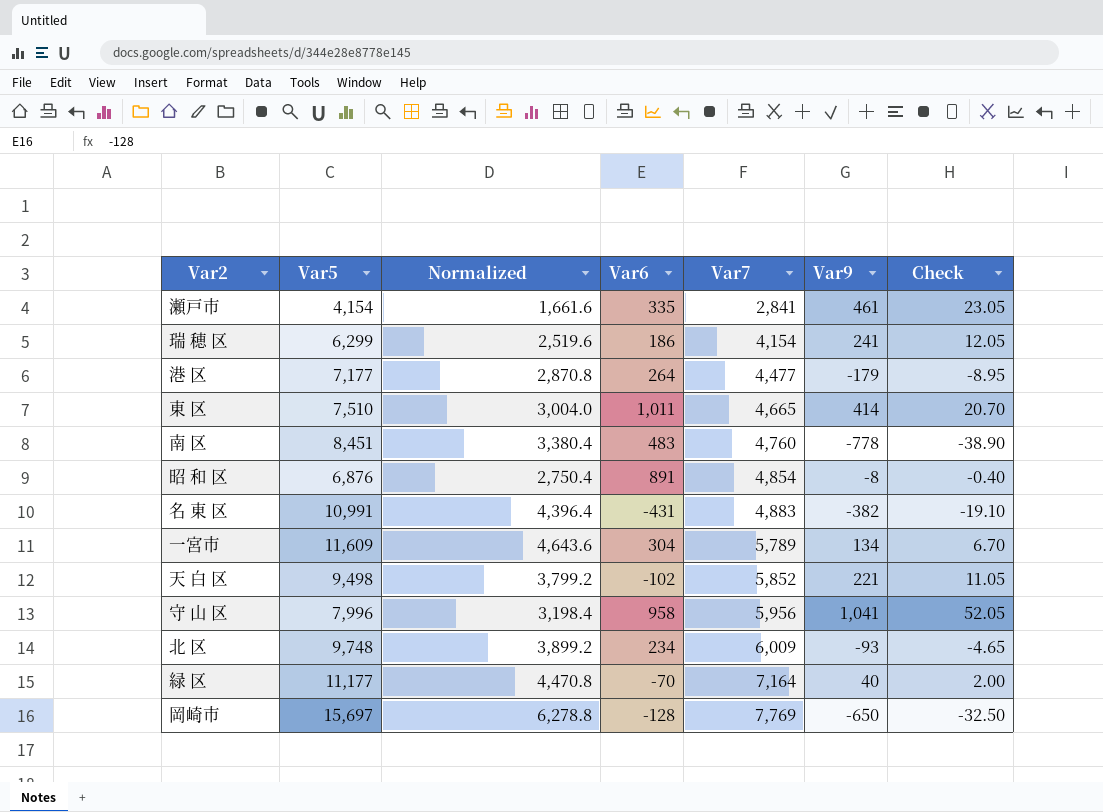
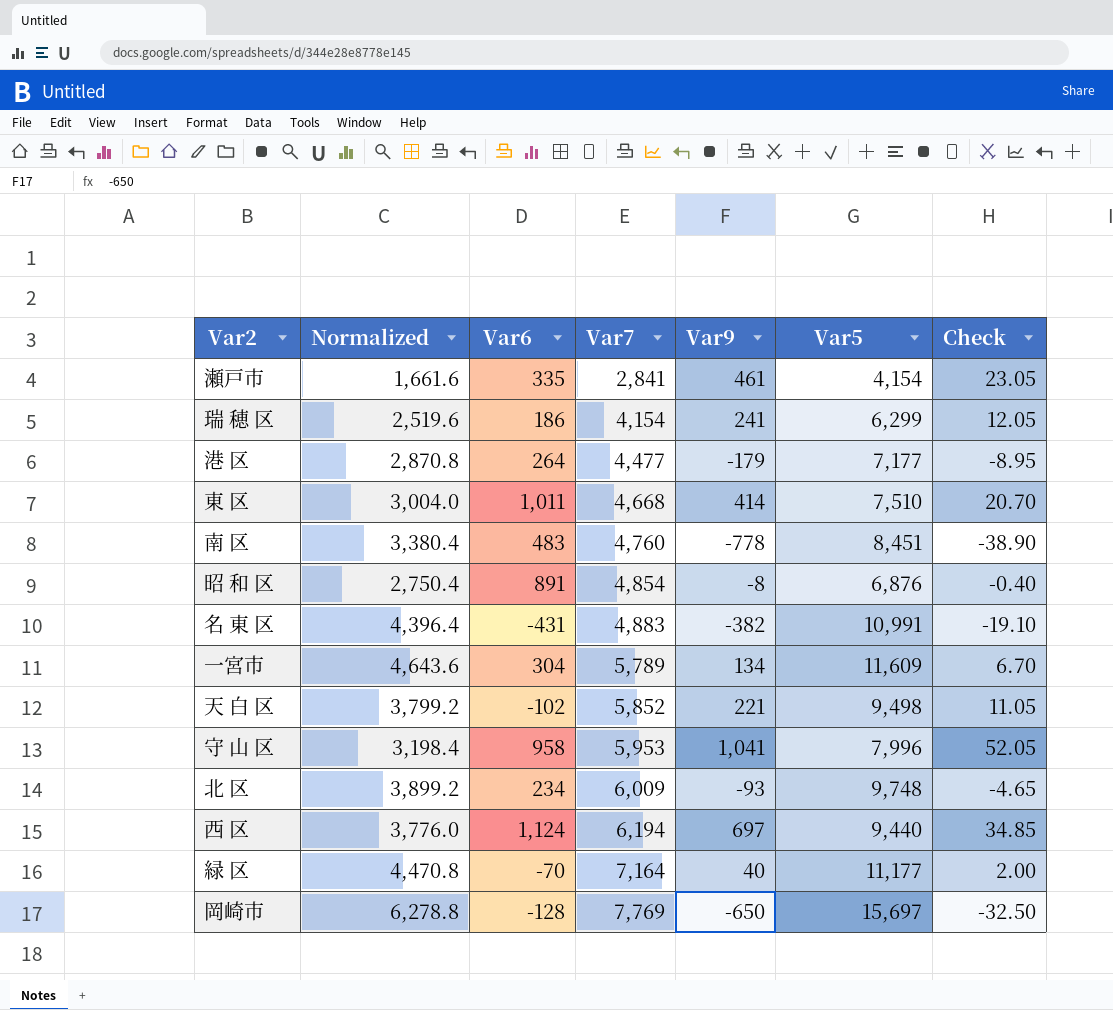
column Var5 | position: 2 -> 6
東 区 | Var7: 4,665 -> 4,668
守 山 区 | Var7: 5,956 -> 5,953
row 西 区: none -> 3,776.0 | 1,124 | 6,194 | 697 | 9,440 | 34.85

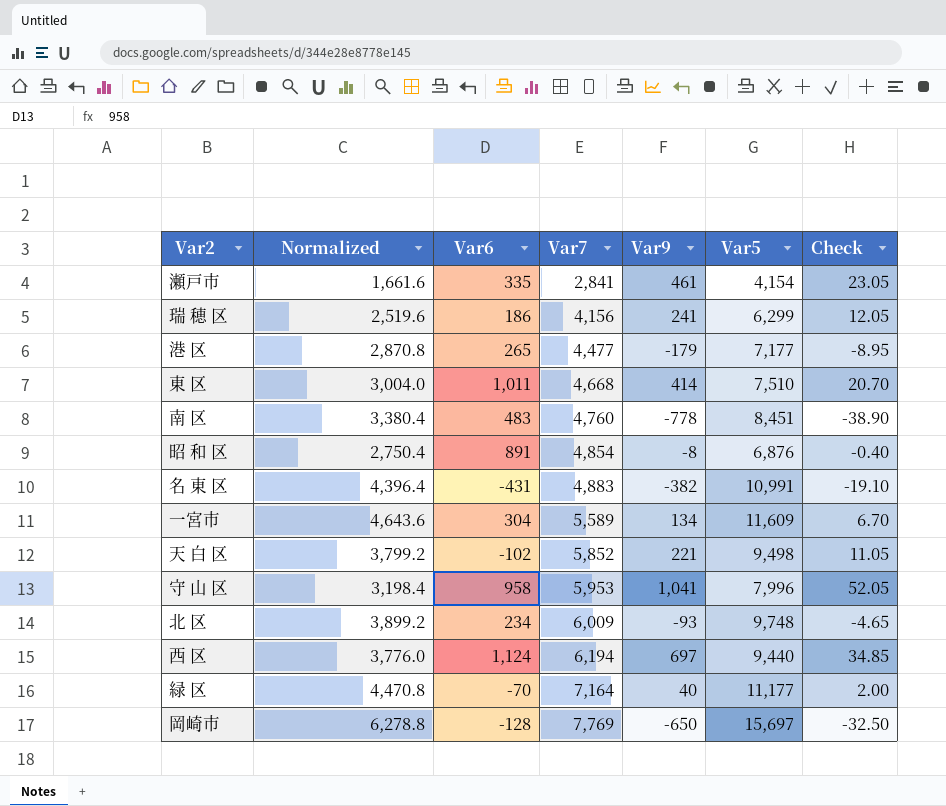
瑞 穂 区 | Var7: 4,154 -> 4,156
港 区 | Var6: 264 -> 265
一宮市 | Var7: 5,789 -> 5,589

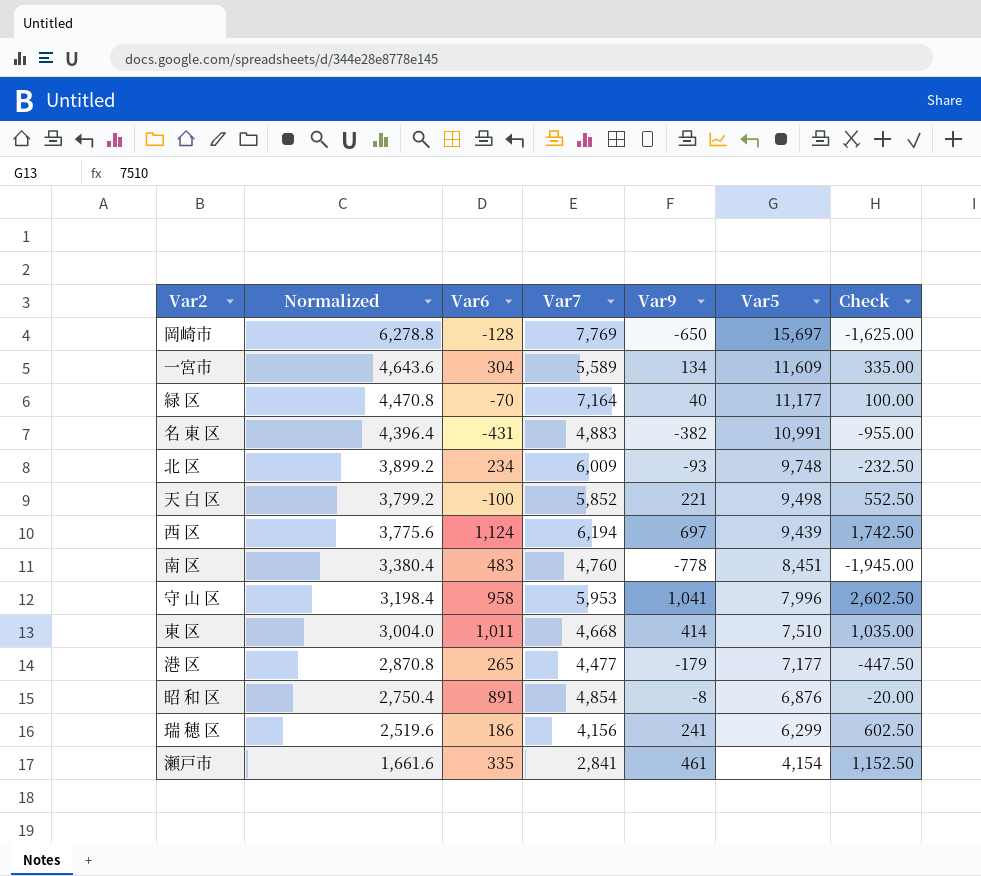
row order: Var7 ascending -> Normalized descending
column Check | formula: [Var9] * 0.05 -> [Var9] * 2.5
天 白 区 | Var6: -102 -> -100
西 区 | Normalized: 3,776.0 -> 3,775.6
西 区 | Var5: 9,440 -> 9,439

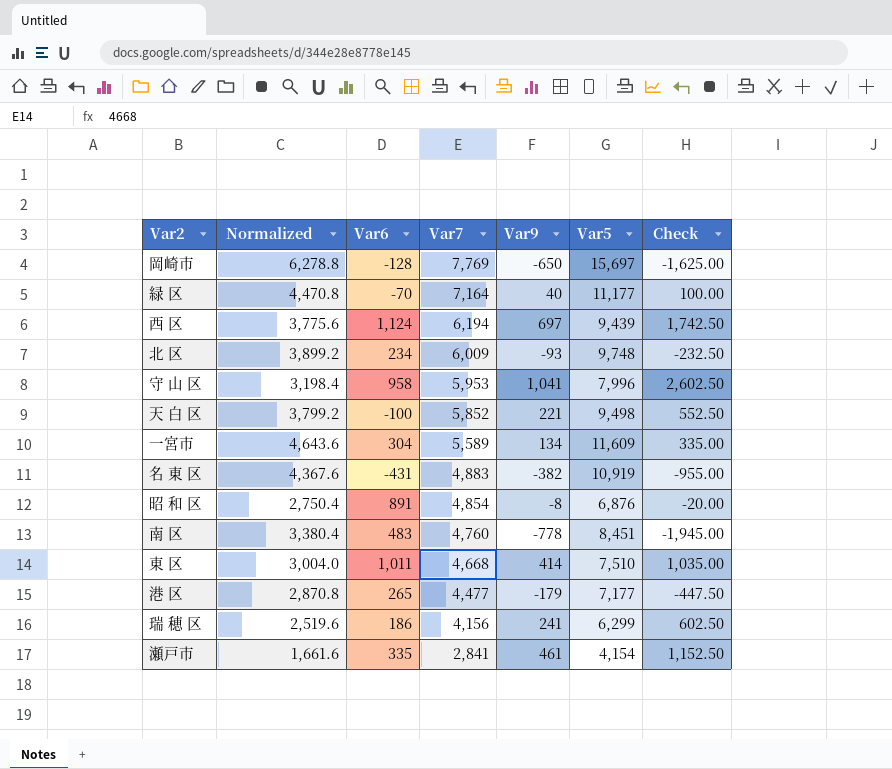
row order: Normalized descending -> Var7 descending
名 東 区 | Normalized: 4,396.4 -> 4,367.6
名 東 区 | Var5: 10,991 -> 10,919

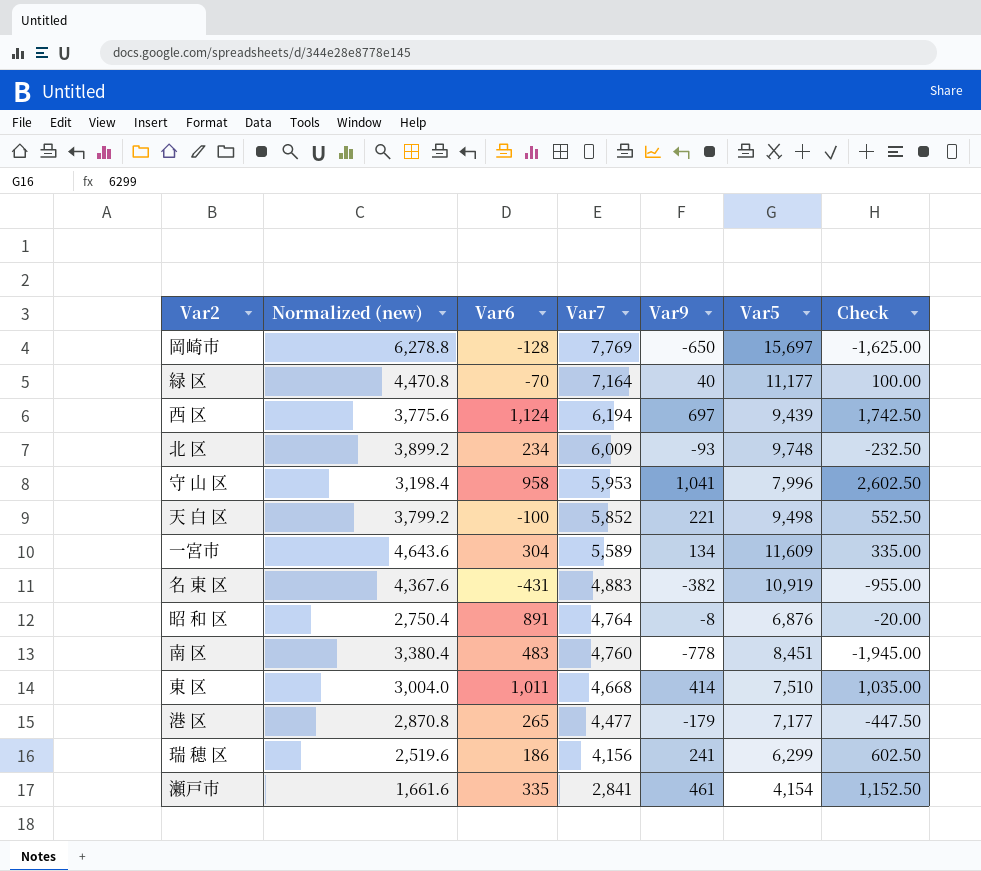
column name: Normalized -> Normalized (new)
昭 和 区 | Var7: 4,854 -> 4,764

